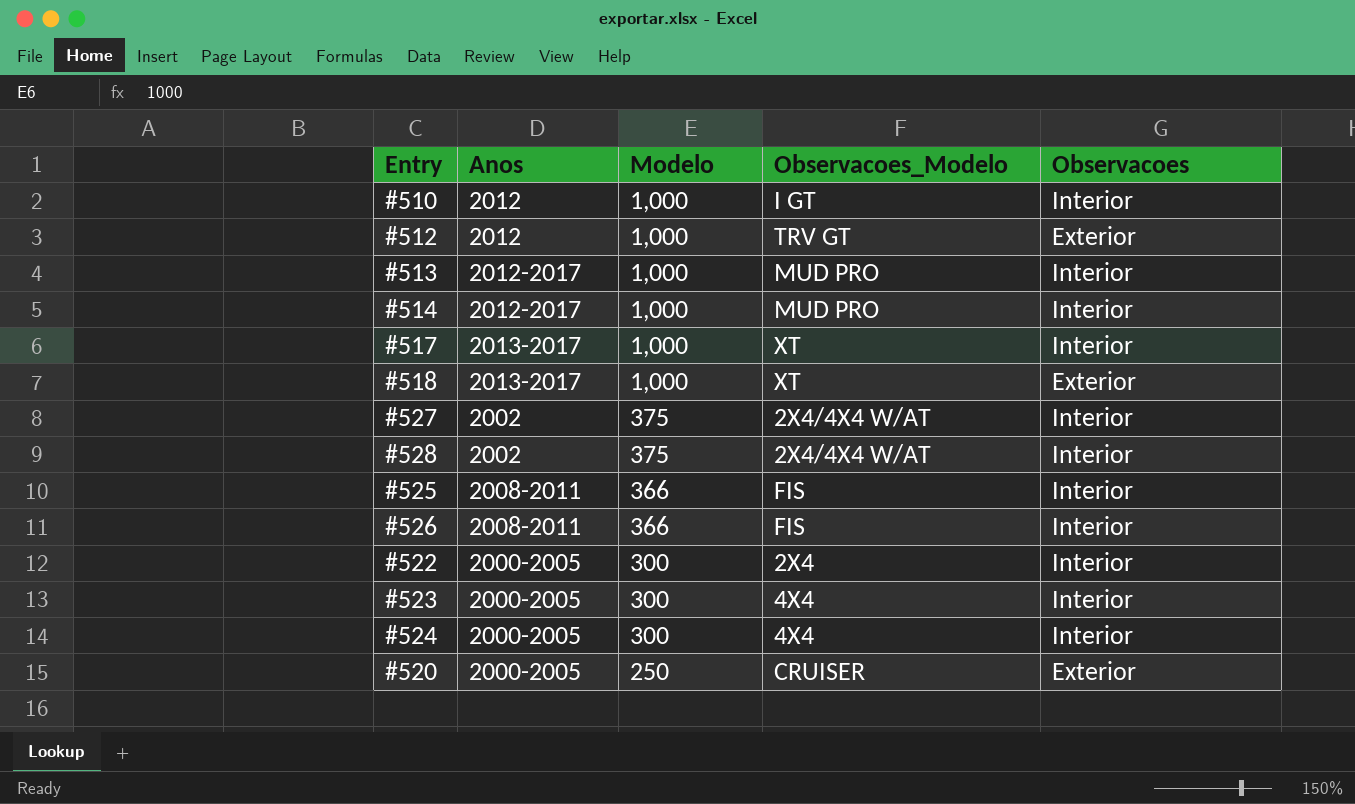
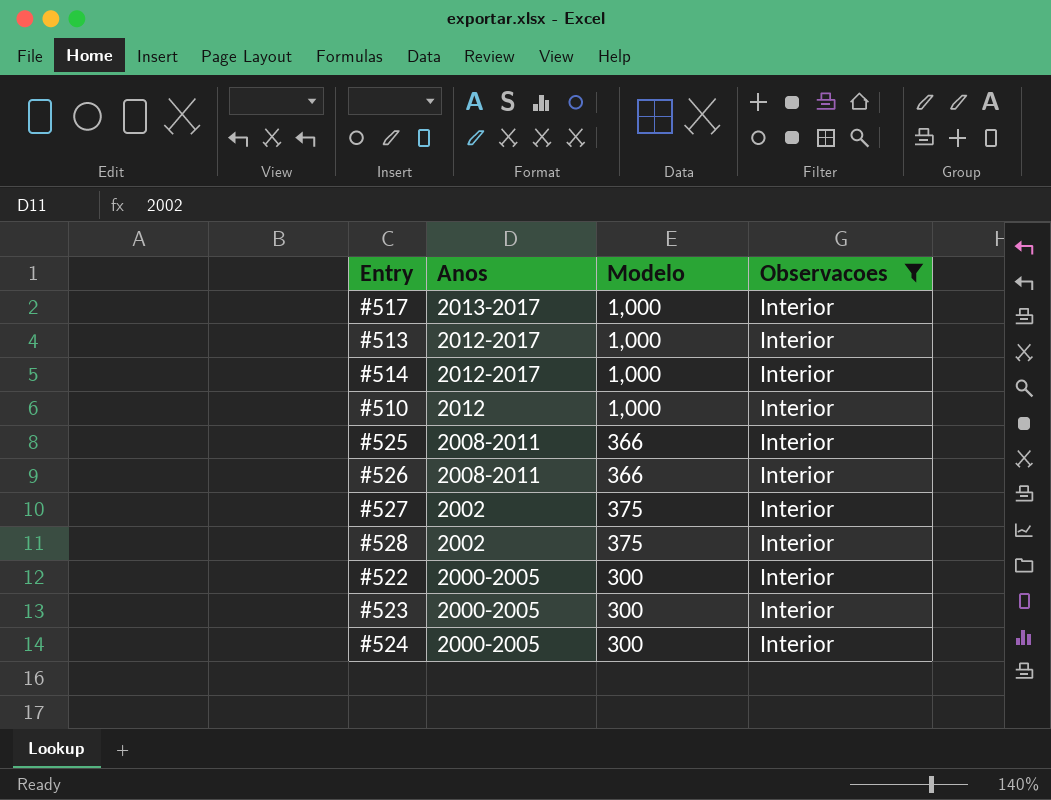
filter: none -> Observacoes = Interior
row order: Modelo descending -> Anos descending
column Observacoes_Modelo | position: 4 -> none

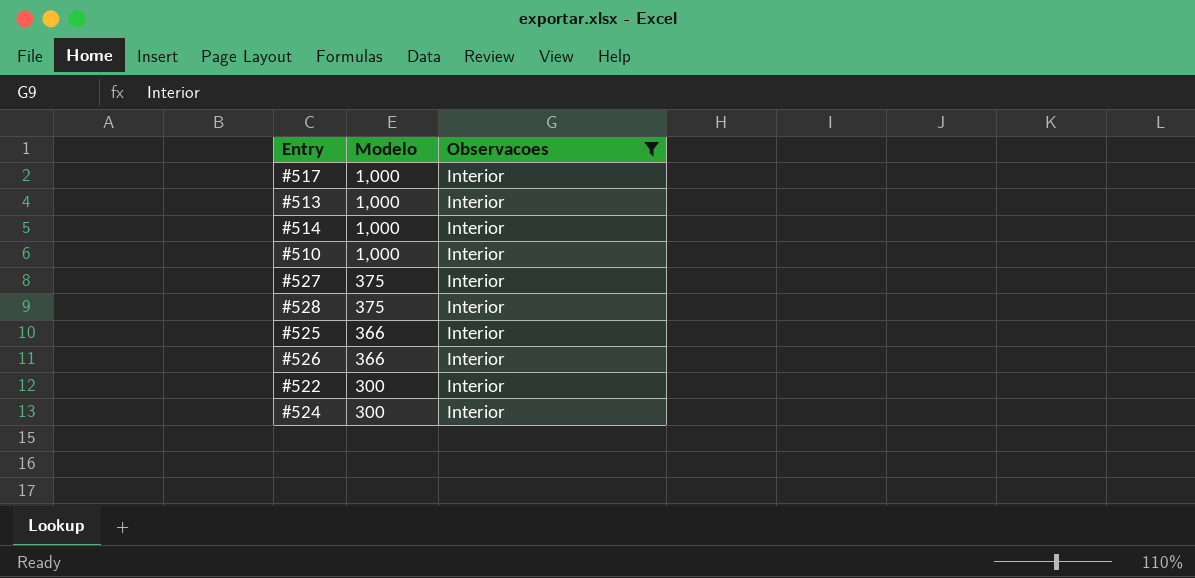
row order: Anos descending -> Modelo descending
column Anos | position: 2 -> none
row #523: 2000-2005 | 300 | Interior -> none

